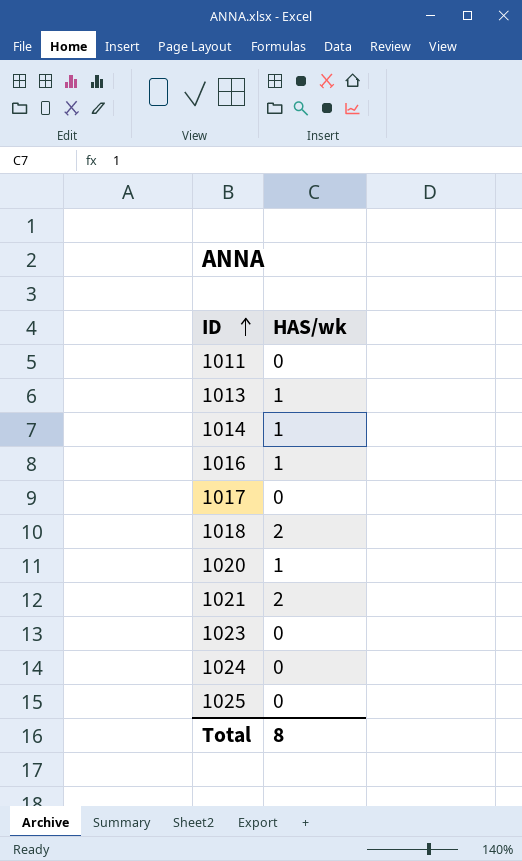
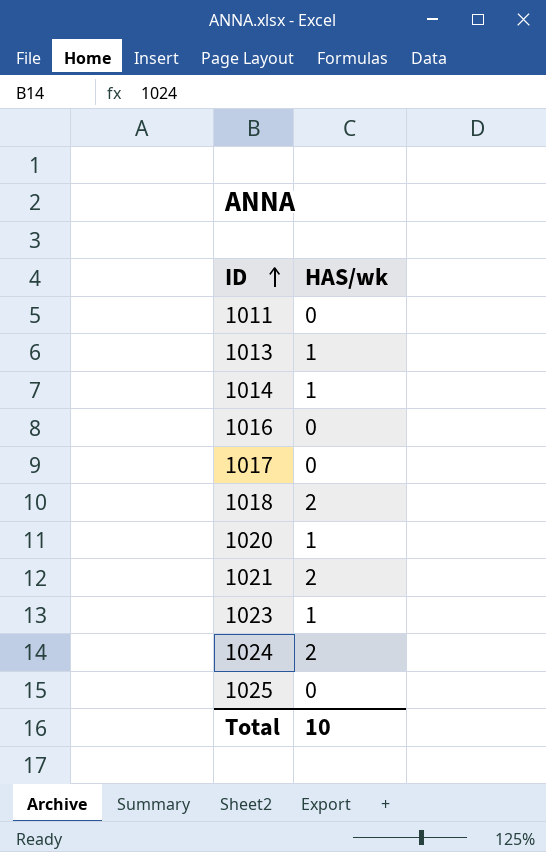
1016 | HAS/wk: 1 -> 0
1023 | HAS/wk: 0 -> 1
1024 | HAS/wk: 0 -> 2
Total | HAS/wk: 8 -> 10

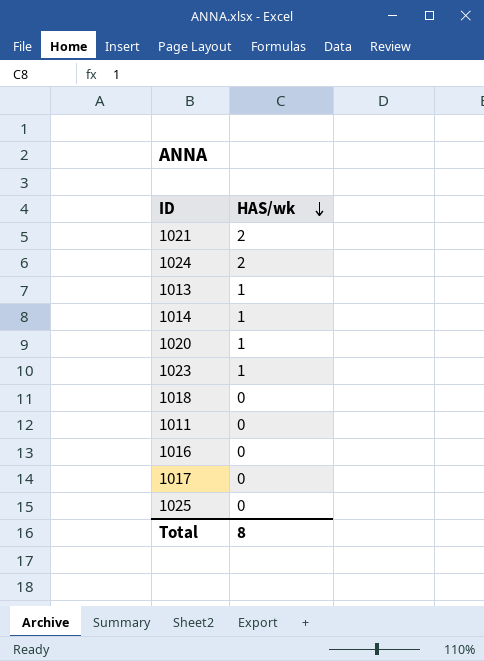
row order: ID ascending -> HAS/wk descending
1018 | HAS/wk: 2 -> 0
Total | HAS/wk: 10 -> 8

